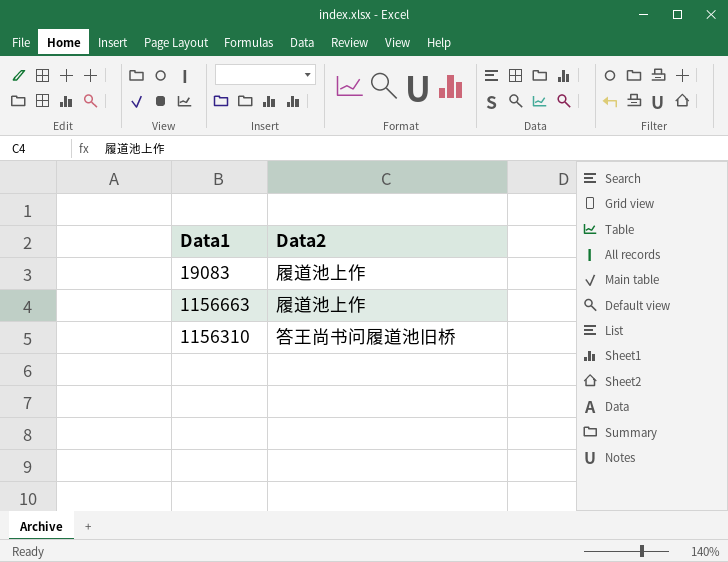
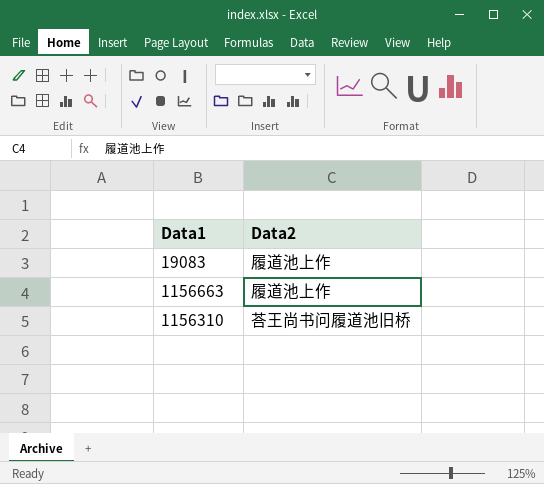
1156310 | Data2: 答王尚书问履道池旧桥 -> 荅王尚书问履道池旧桥

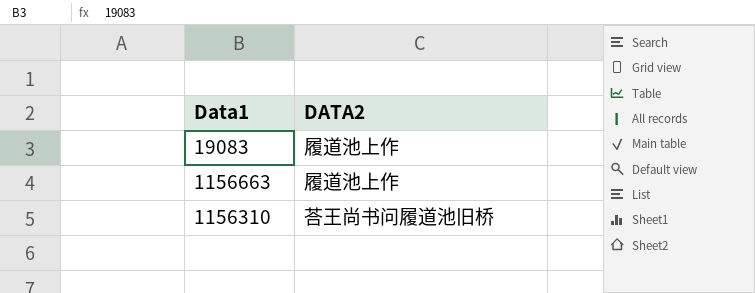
column name: Data2 -> DATA2

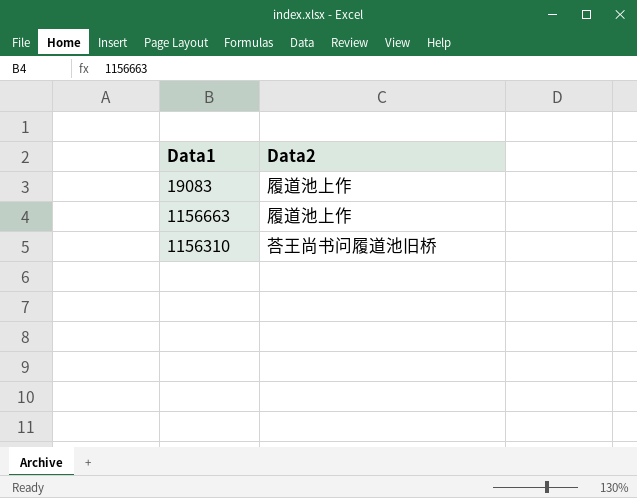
column name: DATA2 -> Data2

